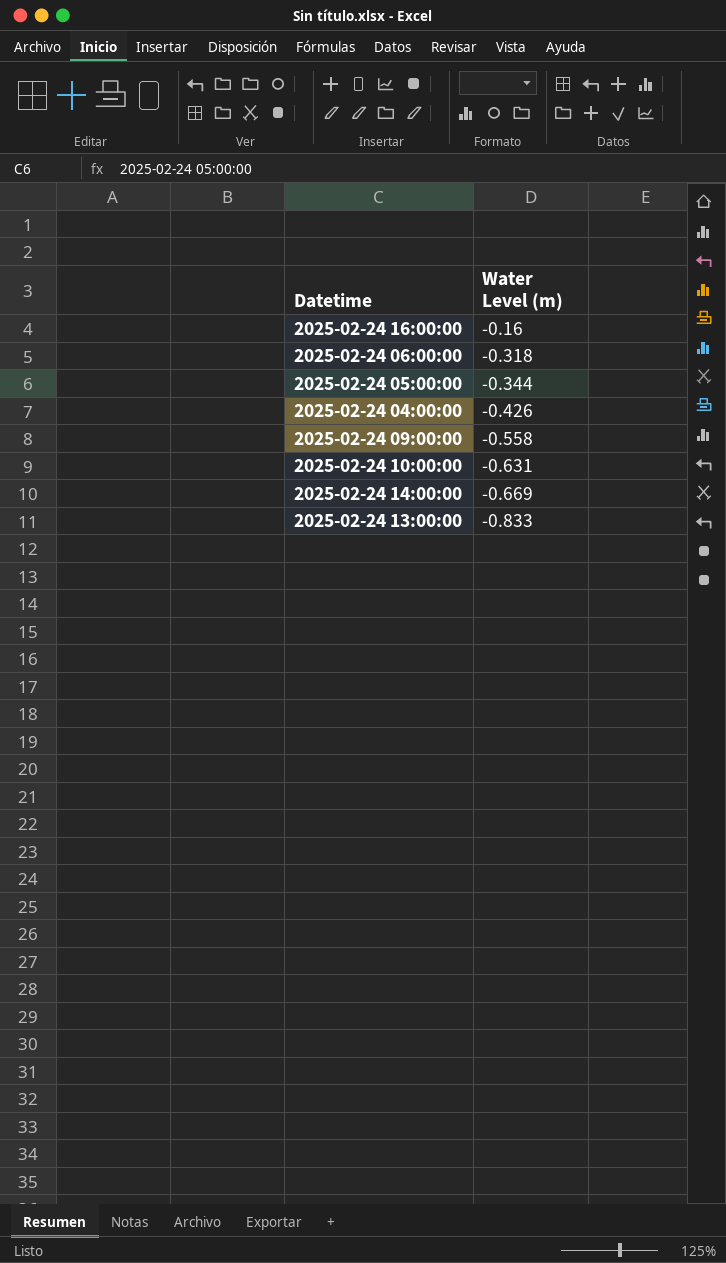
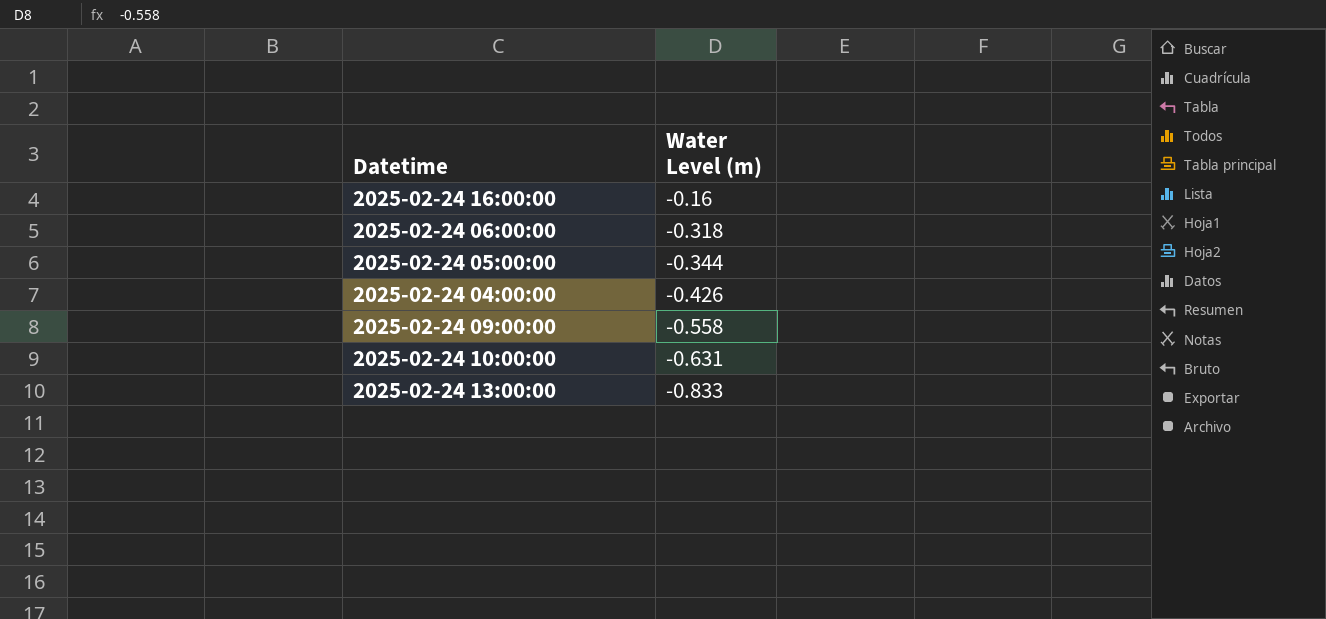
row 2025-02-24 14:00:00: -0.669 -> none

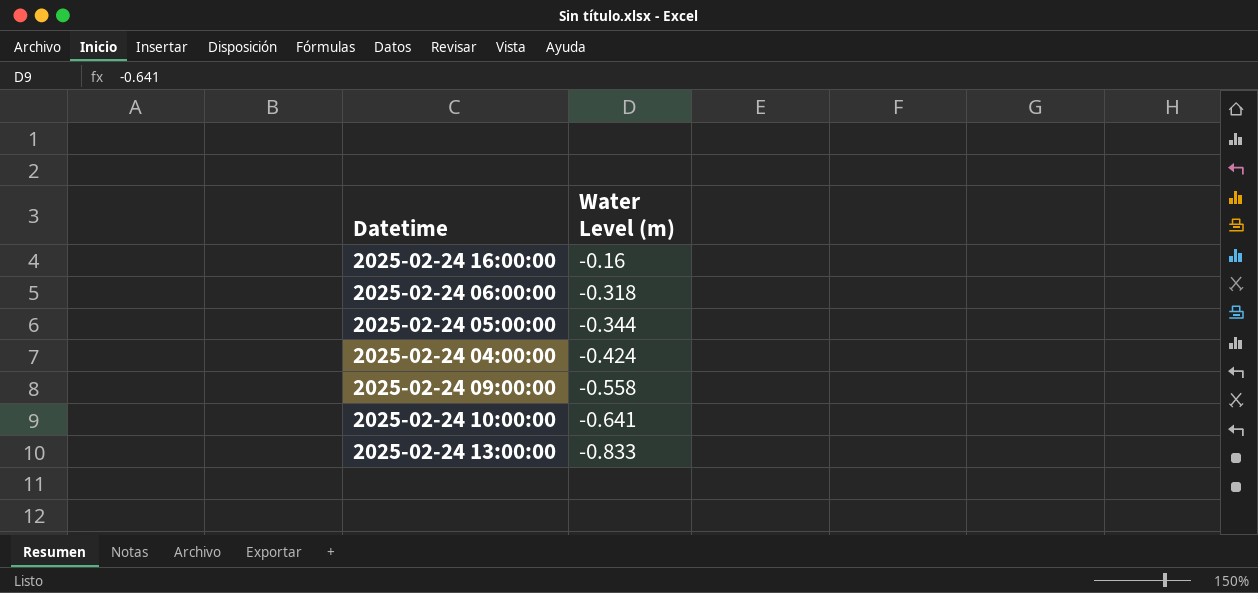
2025-02-24 04:00:00 | Water Level (m): -0.426 -> -0.424
2025-02-24 10:00:00 | Water Level (m): -0.631 -> -0.641

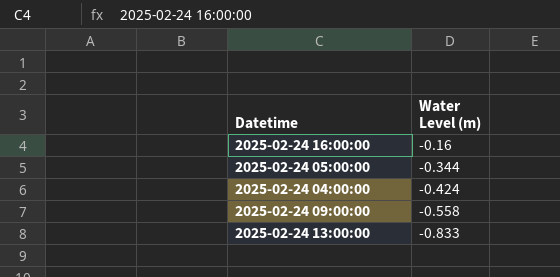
row 2025-02-24 06:00:00: -0.318 -> none
row 2025-02-24 10:00:00: -0.641 -> none

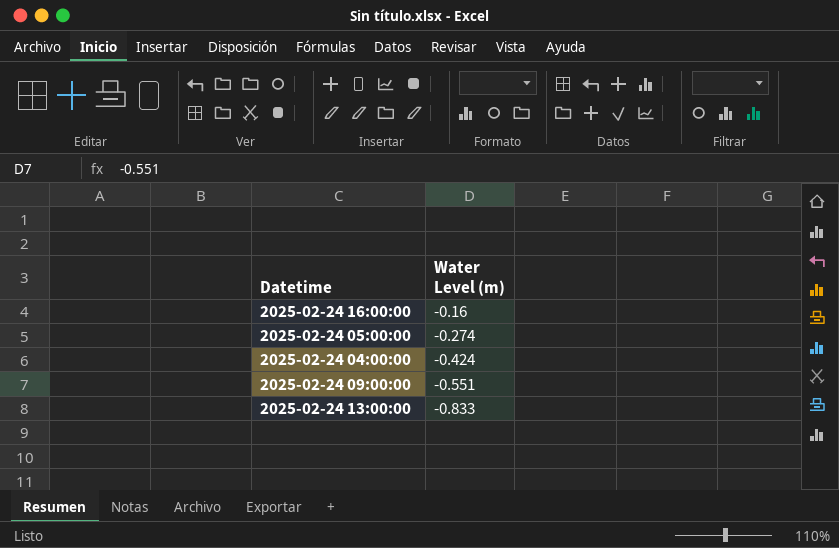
2025-02-24 05:00:00 | Water Level (m): -0.344 -> -0.274
2025-02-24 09:00:00 | Water Level (m): -0.558 -> -0.551

